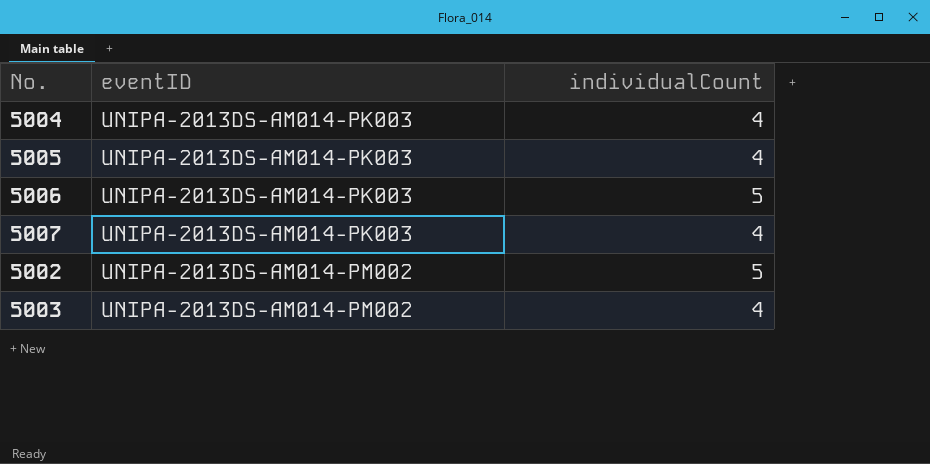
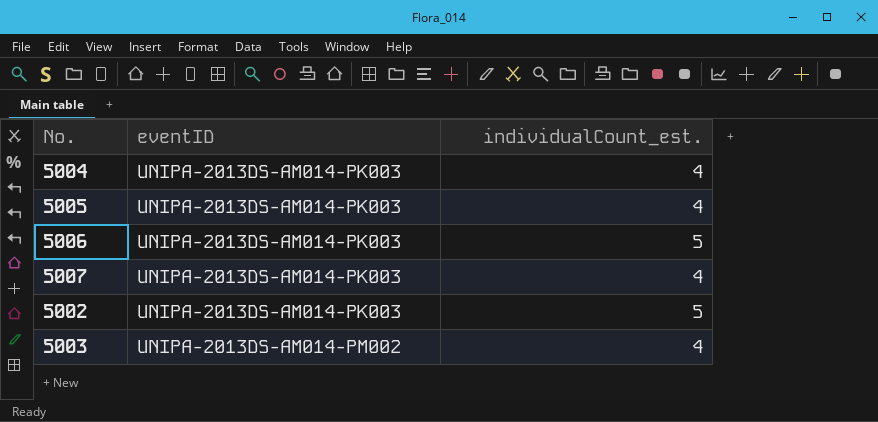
column name: individualCount -> individualCount_est.
5002 | eventID: UNIPA-2013DS-AM014-PM002 -> UNIPA-2013DS-AM014-PK003

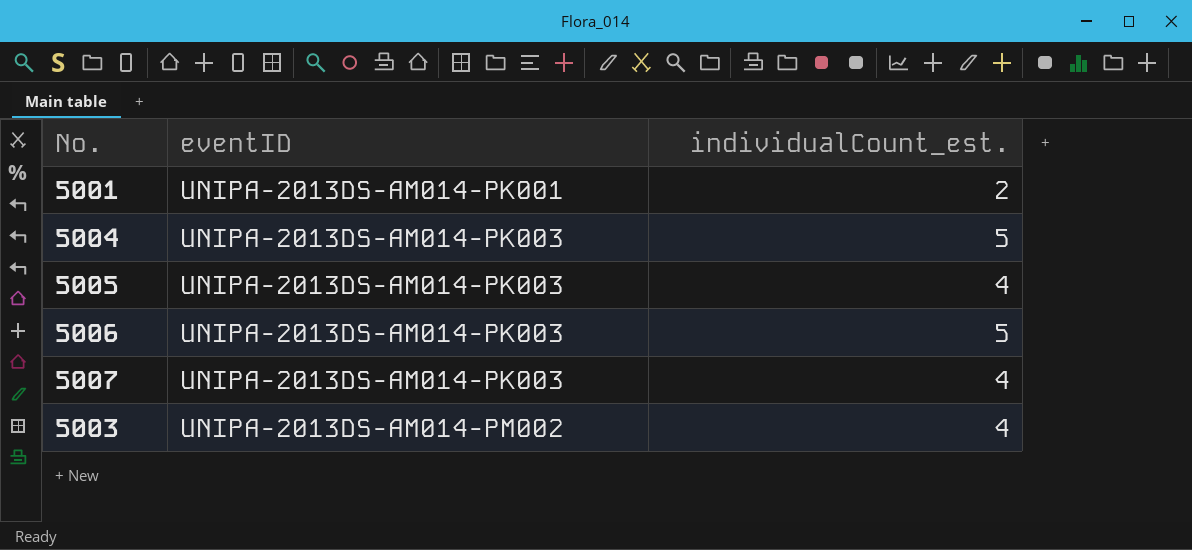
row 5002: UNIPA-2013DS-AM014-PK003 | 5 -> none
row 5001: none -> UNIPA-2013DS-AM014-PK001 | 2
5004 | individualCount_est.: 4 -> 5

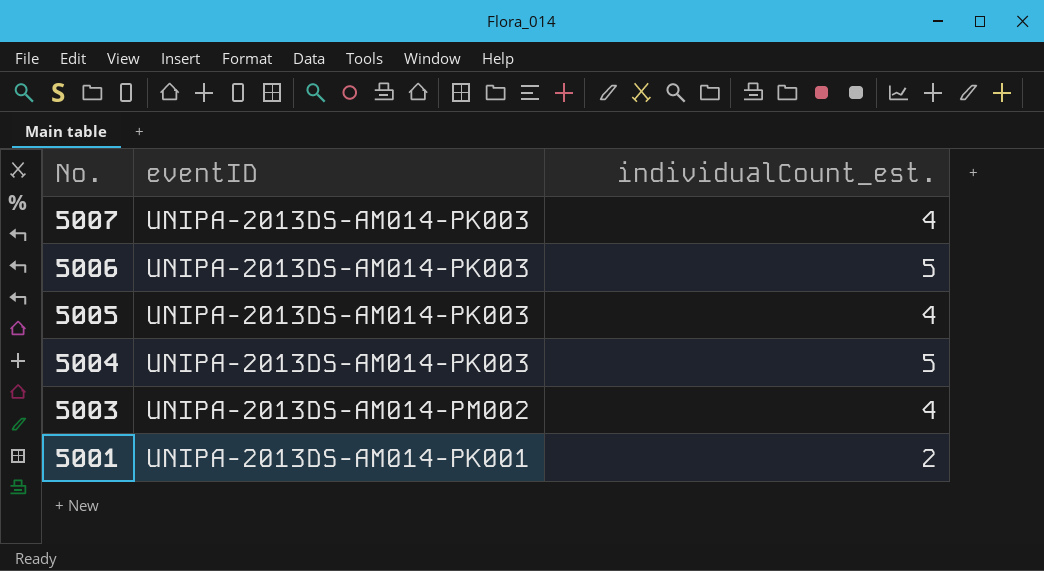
row order: eventID ascending -> No. descending

